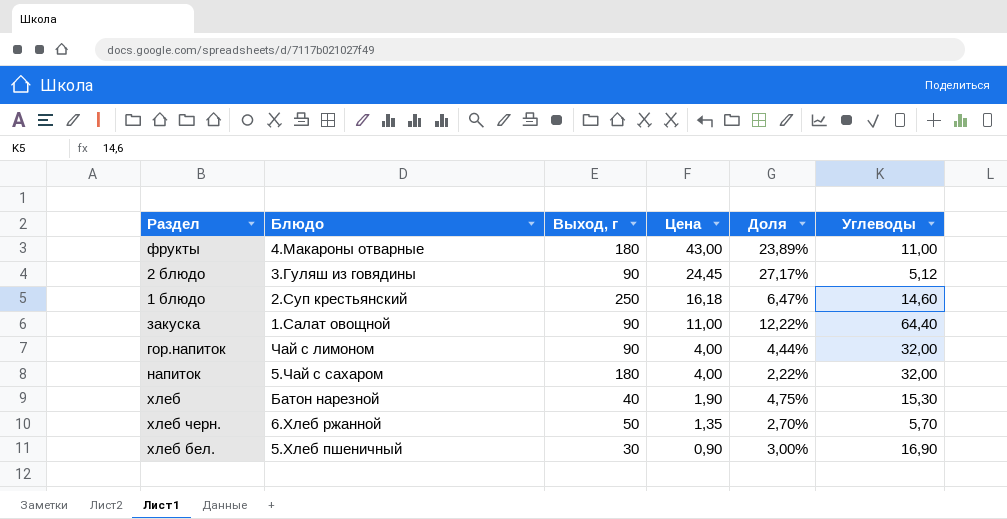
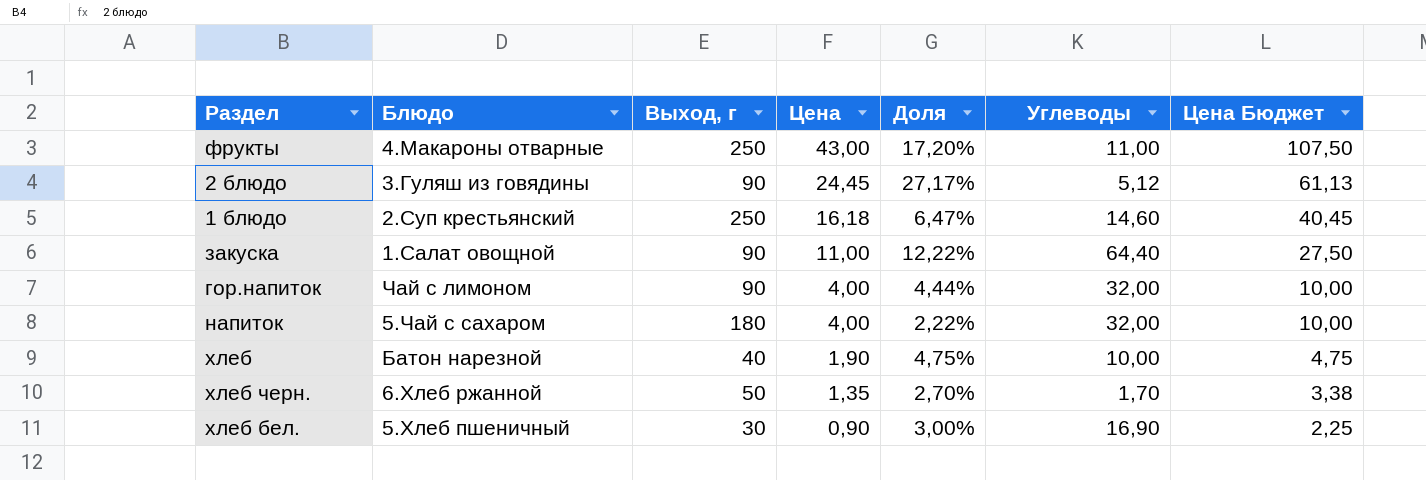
column Цена Бюджет | formula: none -> [Цена] * 2,5
фрукты | Выход, г: 180 -> 250
фрукты | Доля: 23,89% -> 17,20%
хлеб | Углеводы: 15,30 -> 10,00
хлеб черн. | Углеводы: 5,70 -> 1,70

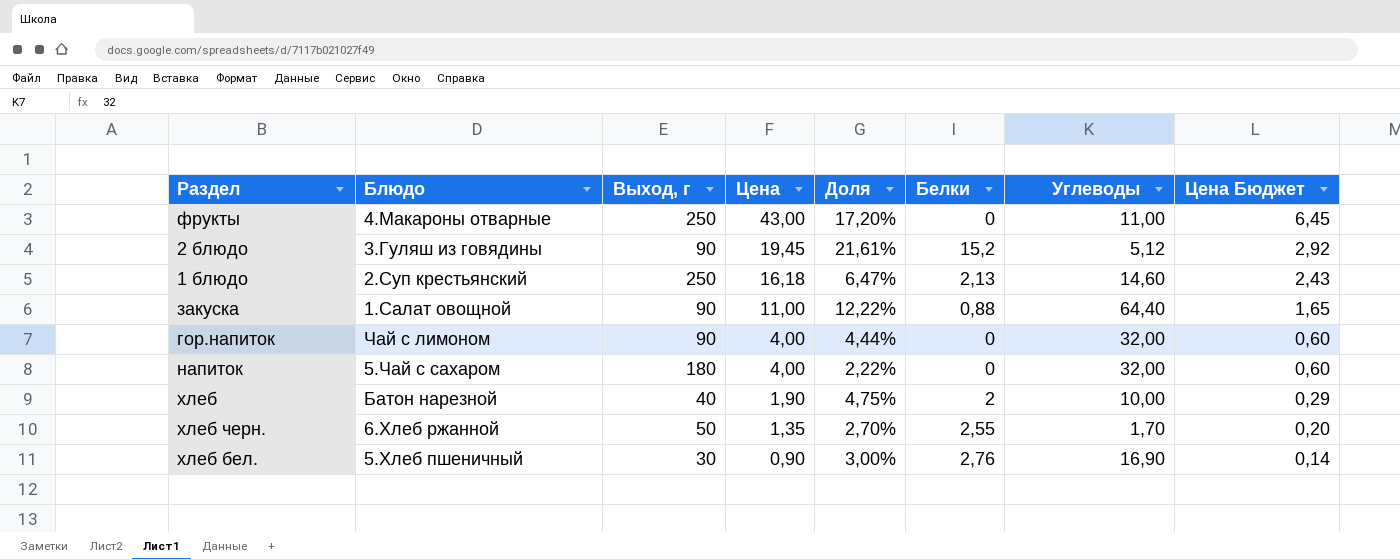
column Белки | position: none -> 6
column Цена Бюджет | formula: [Цена] * 2,5 -> [Цена] * 0,15
2 блюдо | Цена: 24,45 -> 19,45
2 блюдо | Доля: 27,17% -> 21,61%

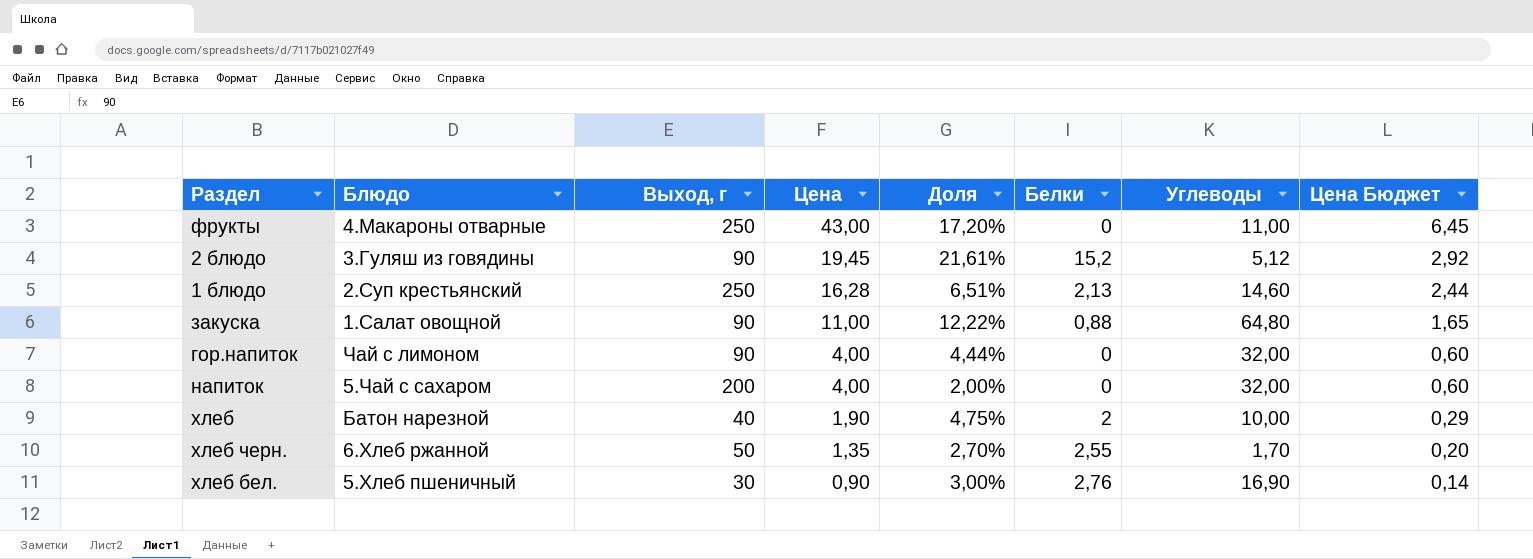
1 блюдо | Цена: 16,18 -> 16,28
1 блюдо | Доля: 6,47% -> 6,51%
1 блюдо | Цена Бюджет: 2,43 -> 2,44
закуска | Углеводы: 64,40 -> 64,80
напиток | Выход, г: 180 -> 200
напиток | Доля: 2,22% -> 2,00%

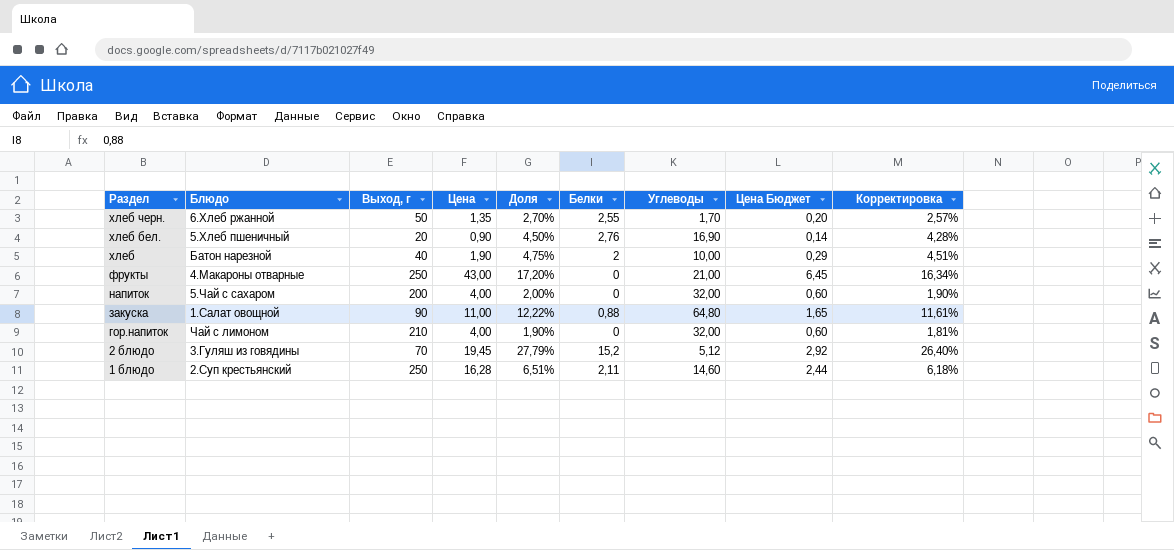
row order: Цена descending -> Раздел descending
column Корректировка | formula: none -> [Доля] * 0,95
хлеб бел. | Выход, г: 30 -> 20
хлеб бел. | Доля: 3,00% -> 4,50%
фрукты | Углеводы: 11,00 -> 21,00
гор.напиток | Выход, г: 90 -> 210
гор.напиток | Доля: 4,44% -> 1,90%
2 блюдо | Выход, г: 90 -> 70
2 блюдо | Доля: 21,61% -> 27,79%
1 блюдо | Белки: 2,13 -> 2,11

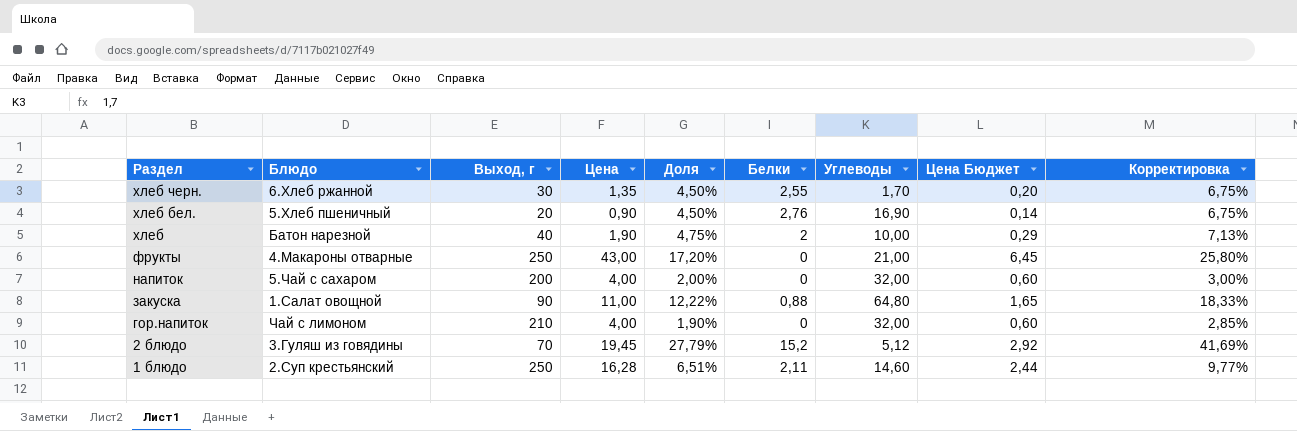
column Корректировка | formula: [Доля] * 0,95 -> [Доля] * 1,5
хлеб черн. | Выход, г: 50 -> 30
хлеб черн. | Доля: 2,70% -> 4,50%

